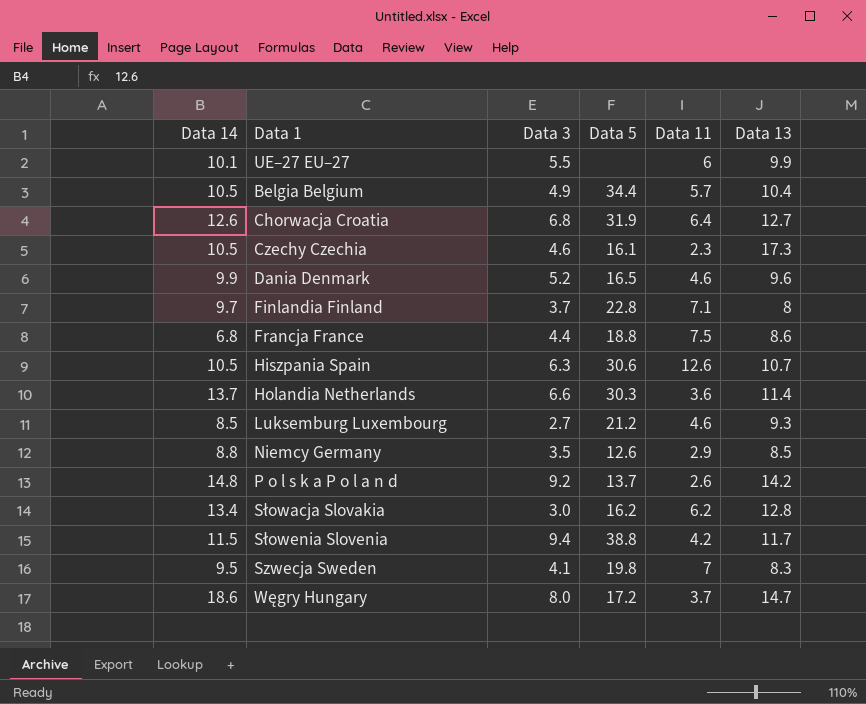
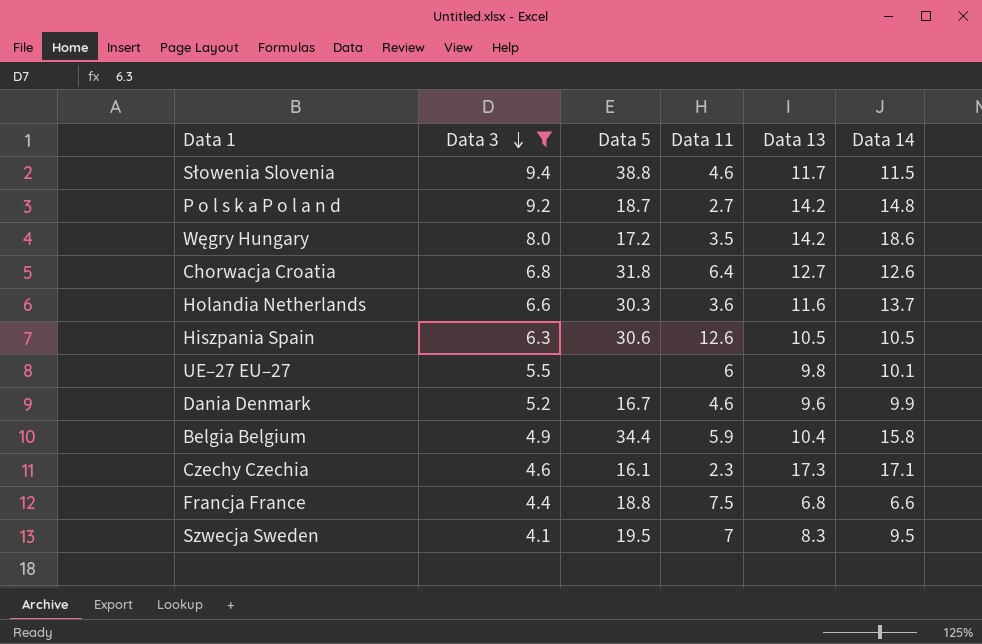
filter: none -> Data 3 >= 4.1
row order: none -> Data 3 descending
column Data 14 | position: 1 -> 6
Słowenia Slovenia | Data 11: 4.2 -> 4.6
P o l s k a P o l a n d | Data 5: 13.7 -> 18.7
P o l s k a P o l a n d | Data 11: 2.6 -> 2.7
Węgry Hungary | Data 11: 3.7 -> 3.5
Węgry Hungary | Data 13: 14.7 -> 14.2
Chorwacja Croatia | Data 5: 31.9 -> 31.8
Holandia Netherlands | Data 13: 11.4 -> 11.6
Hiszpania Spain | Data 13: 10.7 -> 10.5
UE–27 EU–27 | Data 13: 9.9 -> 9.8
Dania Denmark | Data 5: 16.5 -> 16.7
Belgia Belgium | Data 11: 5.7 -> 5.9
Belgia Belgium | Data 14: 10.5 -> 15.8
Czechy Czechia | Data 14: 10.5 -> 17.1
Francja France | Data 13: 8.6 -> 6.8
Francja France | Data 14: 6.8 -> 6.6
Szwecja Sweden | Data 5: 19.8 -> 19.5

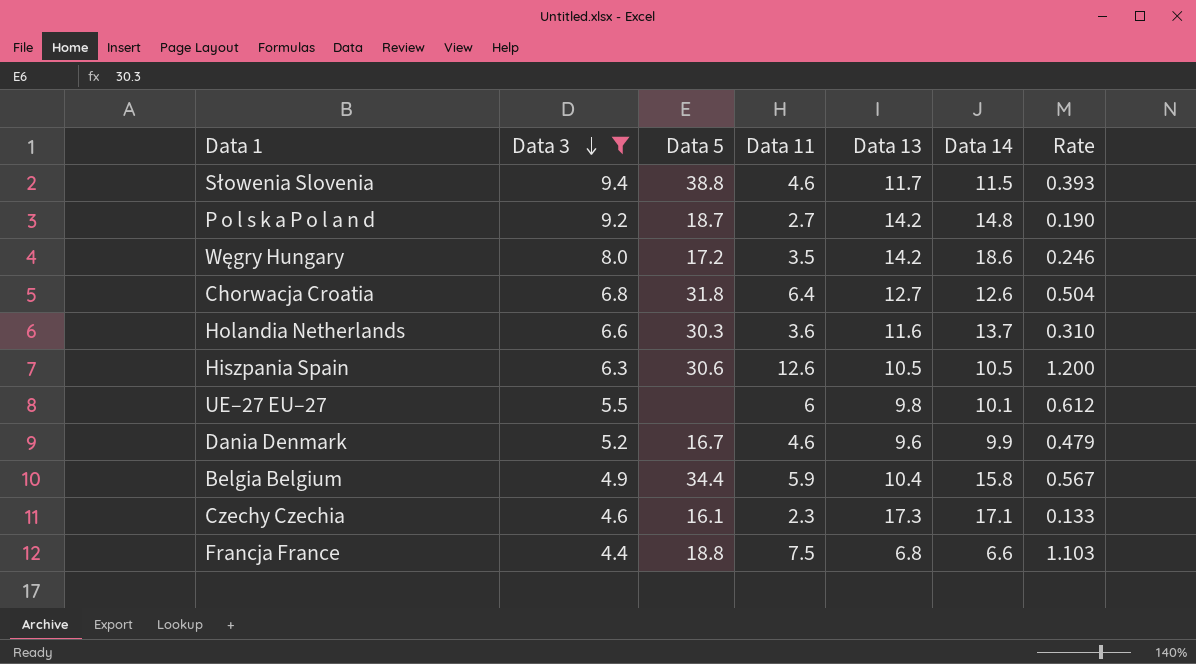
column Rate | formula: none -> [Data 11] / [Data 13]
row Szwecja Sweden: 4.1 | 19.5 | 7 | 8.3 | 9.5 -> none

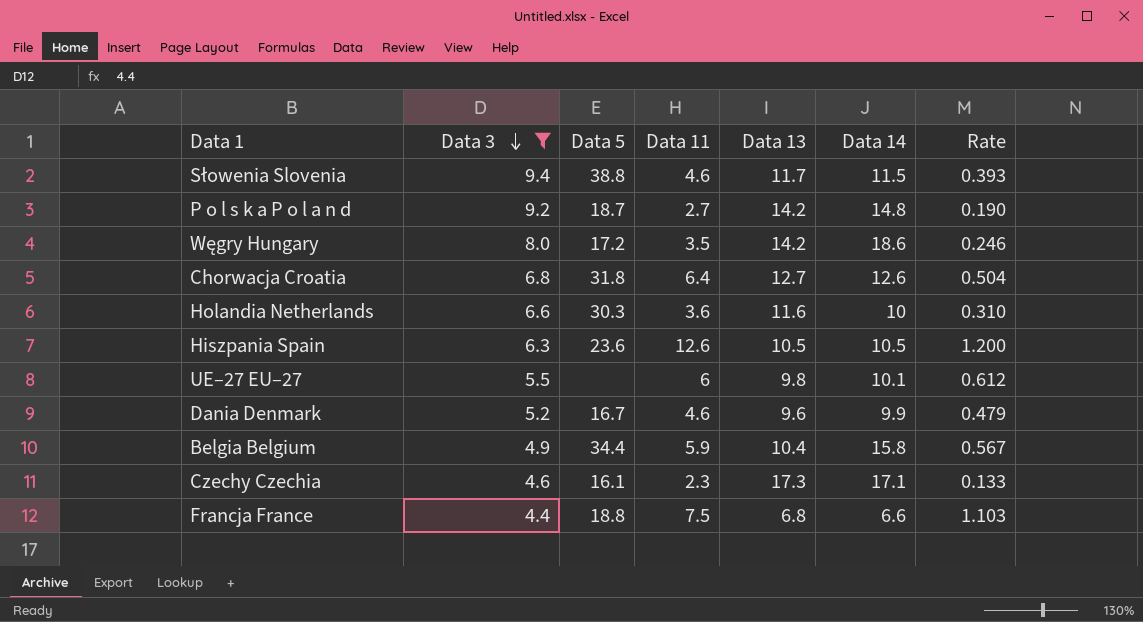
Holandia Netherlands | Data 14: 13.7 -> 10
Hiszpania Spain | Data 5: 30.6 -> 23.6

